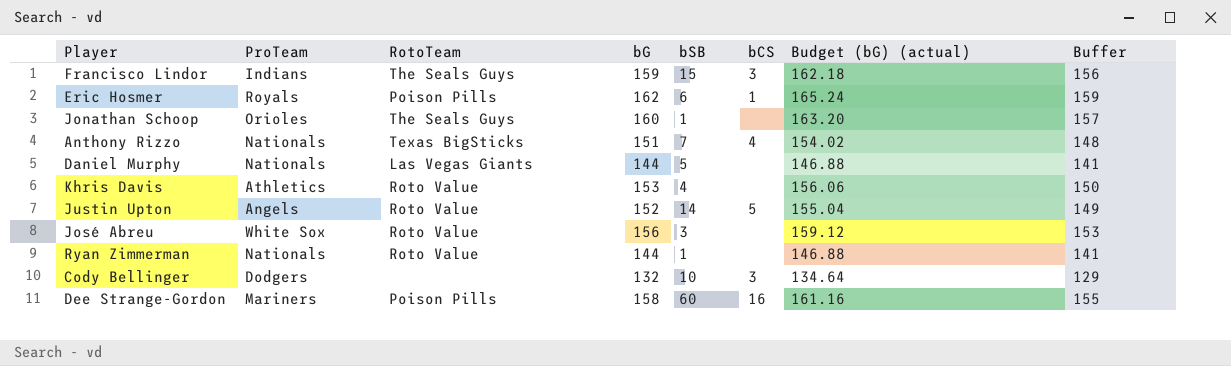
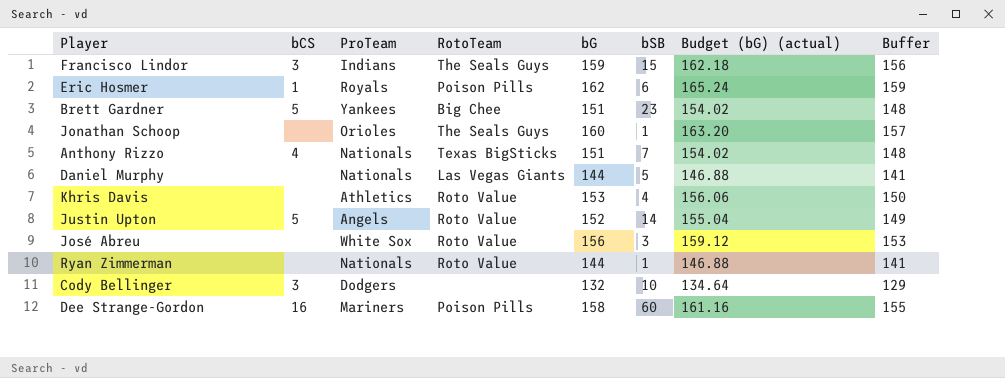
column bCS | position: 6 -> 2
row Brett Gardner: none -> 5 | Yankees | Big Chee | 151 | 23 | 154.02 | 148

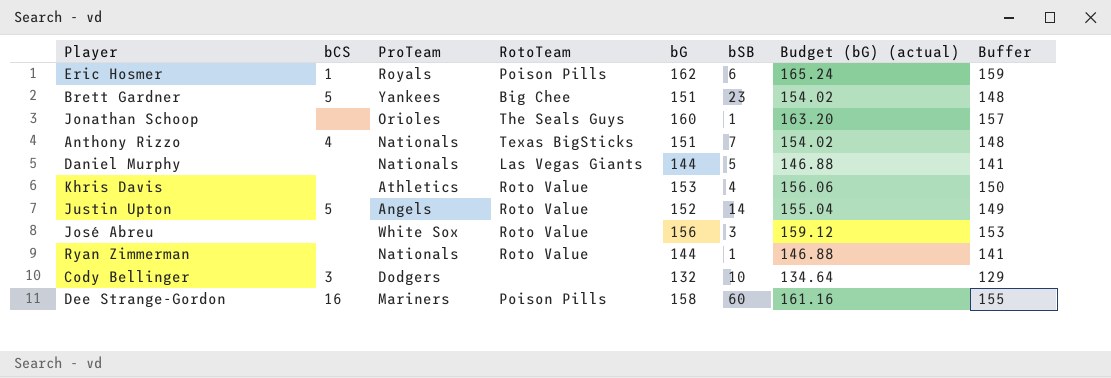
row Francisco Lindor: 3 | Indians | The Seals Guys | 159 | 15 | 162.18 | 156 -> none

